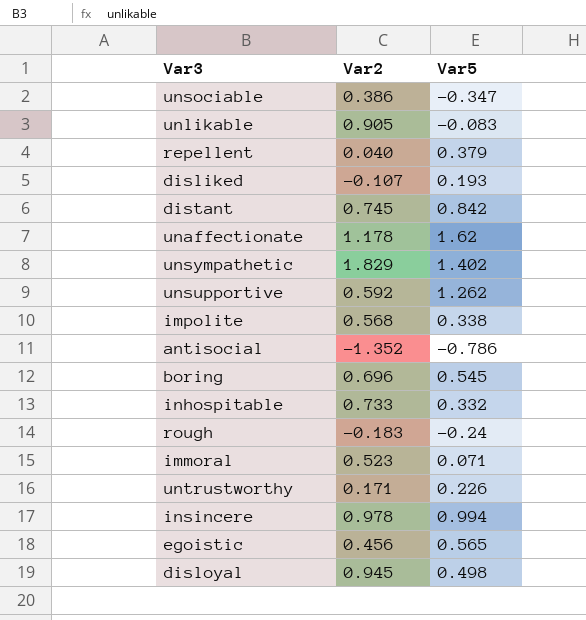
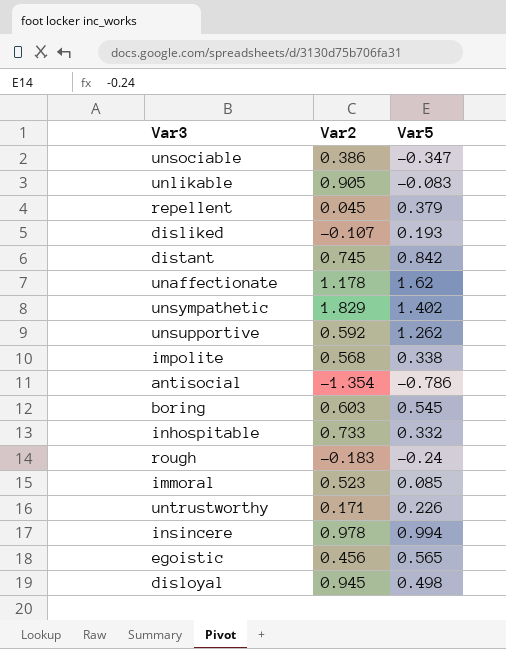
repellent | Var2: 0.040 -> 0.045
antisocial | Var2: -1.352 -> -1.354
boring | Var2: 0.696 -> 0.603
immoral | Var5: 0.071 -> 0.085

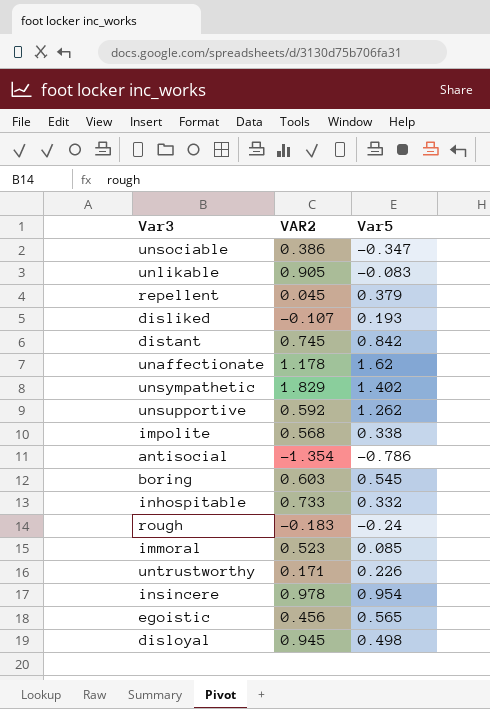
column name: Var2 -> VAR2
insincere | Var5: 0.994 -> 0.954

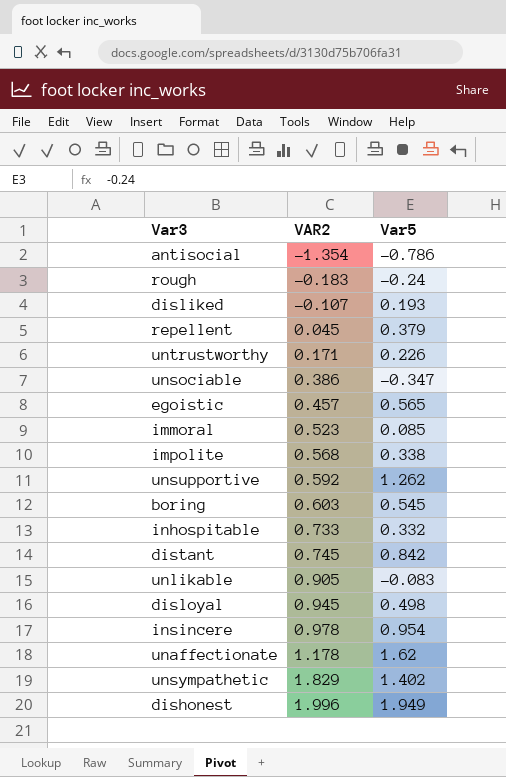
row order: none -> VAR2 ascending
egoistic | VAR2: 0.456 -> 0.457
row dishonest: none -> 1.996 | 1.949

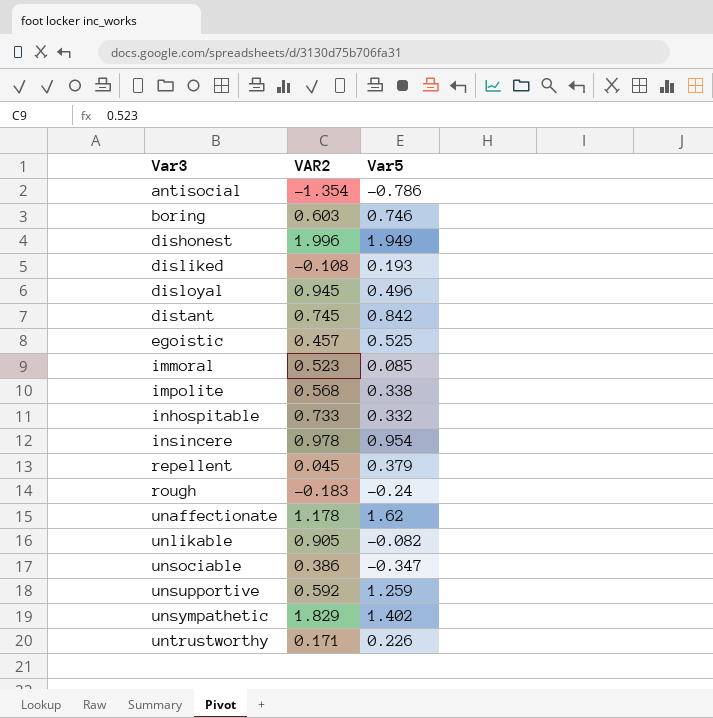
row order: VAR2 ascending -> Var3 ascending
boring | Var5: 0.545 -> 0.746
disliked | VAR2: -0.107 -> -0.108
disloyal | Var5: 0.498 -> 0.496
egoistic | Var5: 0.565 -> 0.525
unlikable | Var5: -0.083 -> -0.082
unsupportive | Var5: 1.262 -> 1.259

